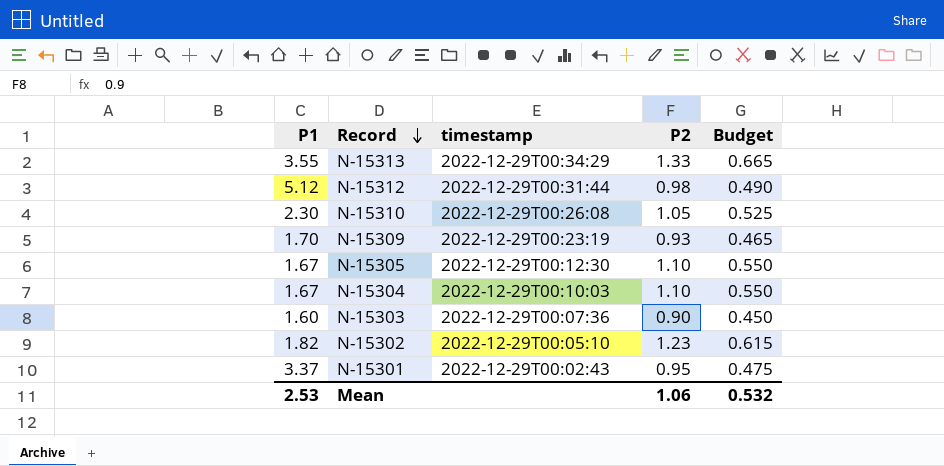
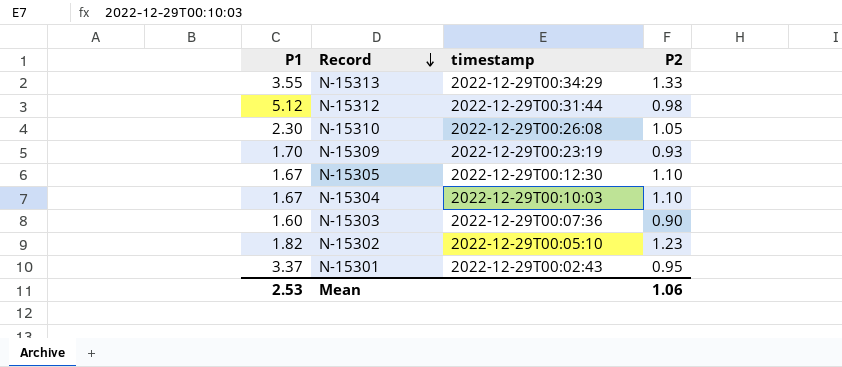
column Budget | formula: [P2] * 0.5 -> none

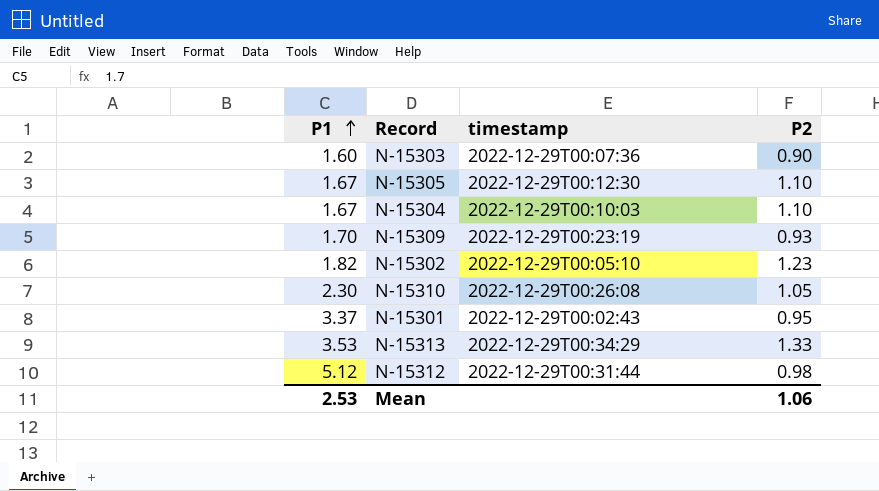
row order: Record descending -> P1 ascending
N-15313 | P1: 3.55 -> 3.53

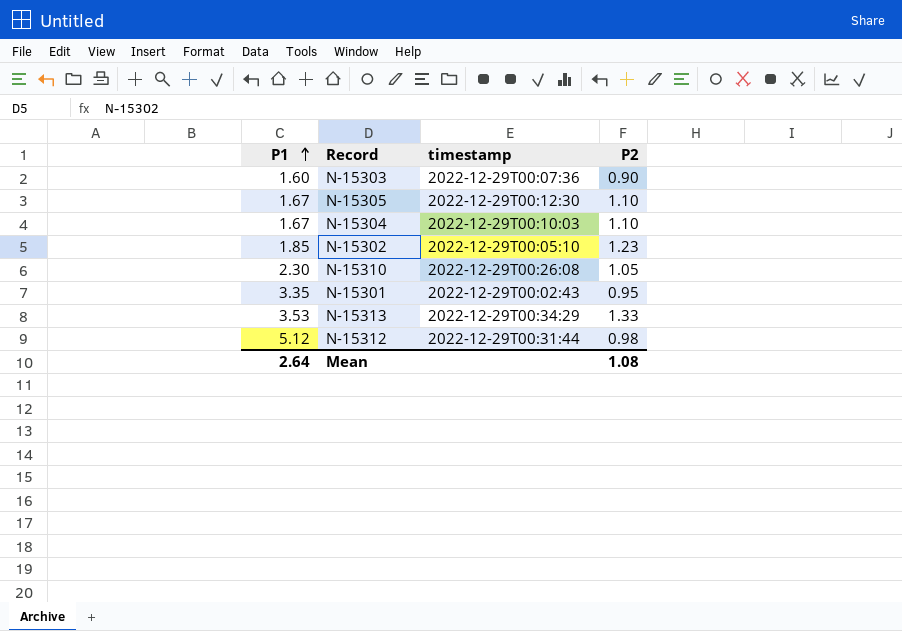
row N-15309: 1.70 | 2022-12-29T00:23:19 | 0.93 -> none
N-15302 | P1: 1.82 -> 1.85
N-15301 | P1: 3.37 -> 3.35
Mean | P1: 2.53 -> 2.64
Mean | P2: 1.06 -> 1.08

